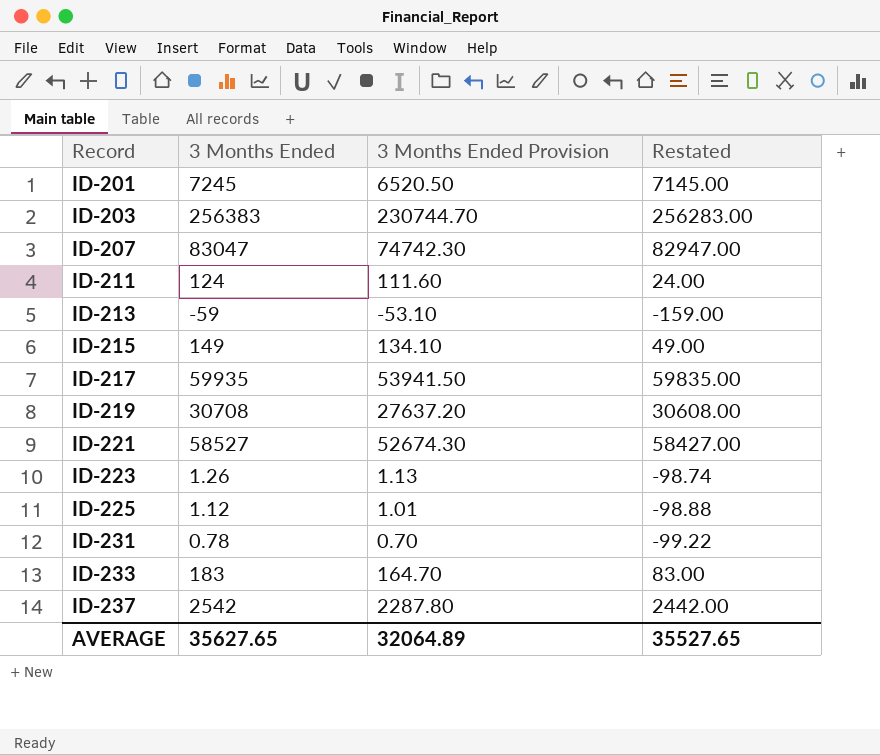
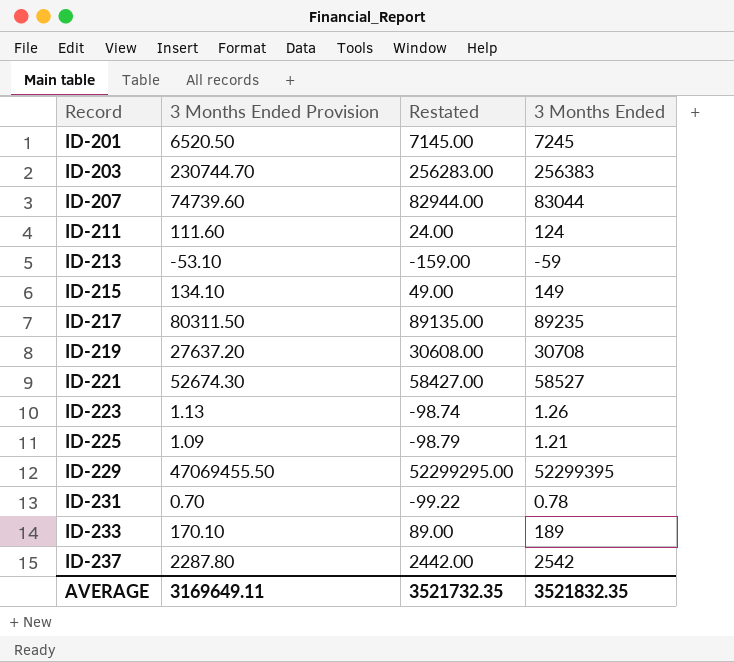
column 3 Months Ended | position: 2 -> 4
ID-207 | 3 Months Ended Provision: 74742.30 -> 74739.60
ID-207 | Restated: 82947.00 -> 82944.00
ID-207 | 3 Months Ended: 83047 -> 83044
ID-217 | 3 Months Ended Provision: 53941.50 -> 80311.50
ID-217 | Restated: 59835.00 -> 89135.00
ID-217 | 3 Months Ended: 59935 -> 89235
ID-225 | 3 Months Ended Provision: 1.01 -> 1.09
ID-225 | Restated: -98.88 -> -98.79
ID-225 | 3 Months Ended: 1.12 -> 1.21
row ID-229: none -> 47069455.50 | 52299295.00 | 52299395
ID-233 | 3 Months Ended Provision: 164.70 -> 170.10
ID-233 | Restated: 83.00 -> 89.00
ID-233 | 3 Months Ended: 183 -> 189
AVERAGE | 3 Months Ended Provision: 32064.89 -> 3169649.11
AVERAGE | Restated: 35527.65 -> 3521732.35
AVERAGE | 3 Months Ended: 35627.65 -> 3521832.35

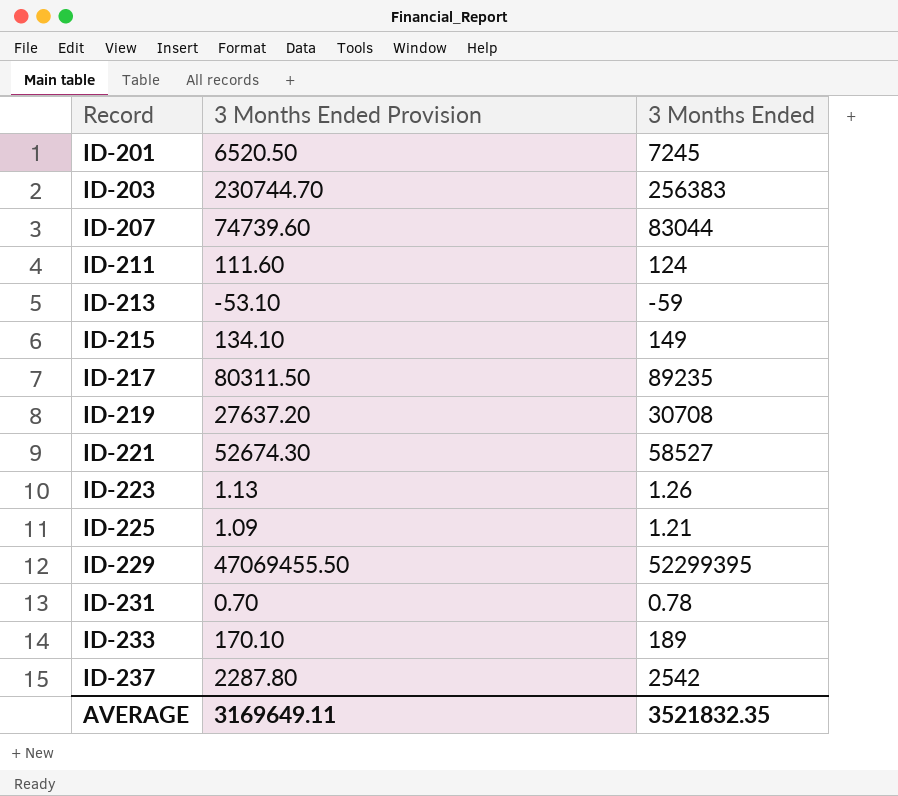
column Restated | formula: [3 Months Ended] - 100 -> none

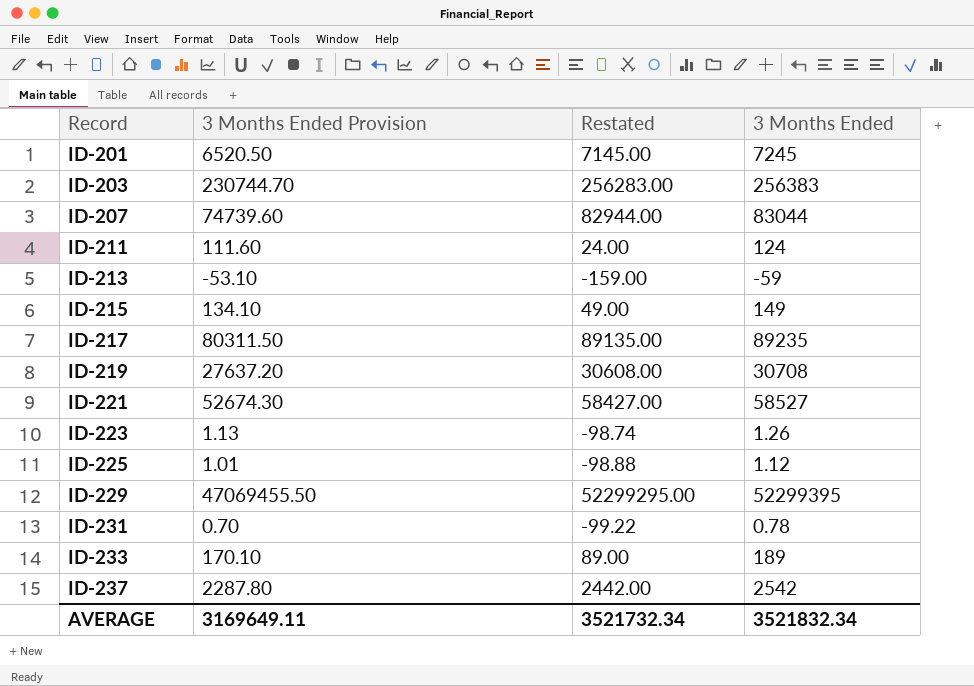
column Restated | formula: none -> [3 Months Ended] - 100
ID-225 | 3 Months Ended Provision: 1.09 -> 1.01
ID-225 | 3 Months Ended: 1.21 -> 1.12
AVERAGE | 3 Months Ended: 3521832.35 -> 3521832.34

